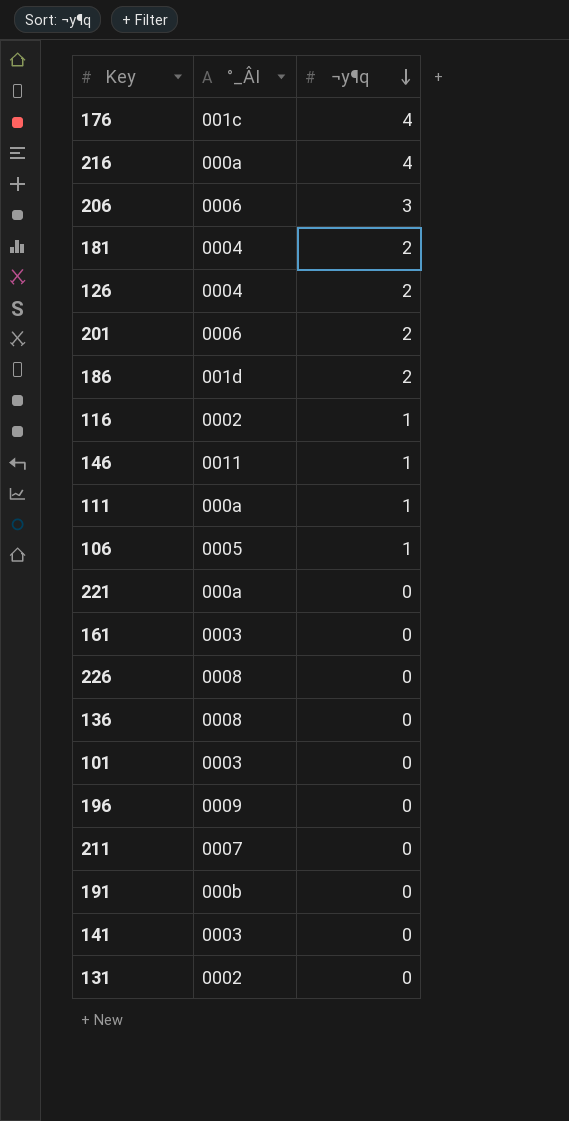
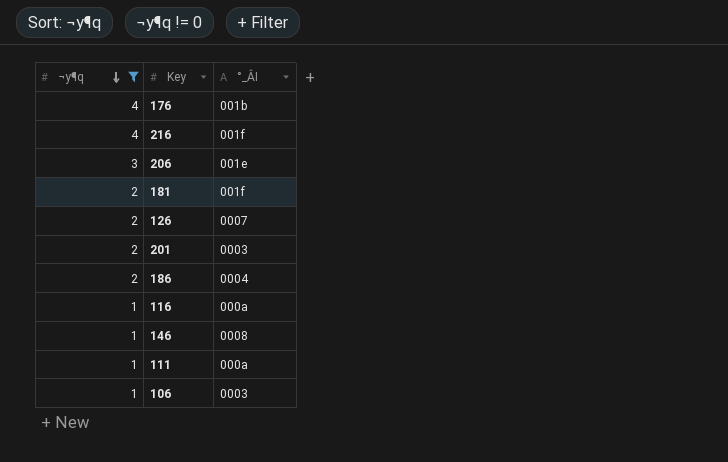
filter: none -> ¬y¶q != 0
column ¬y¶q | position: 3 -> 1
176 | °_ÂI: 001c -> 001b
216 | °_ÂI: 000a -> 001f
206 | °_ÂI: 0006 -> 001e
181 | °_ÂI: 0004 -> 001f
126 | °_ÂI: 0004 -> 0007
201 | °_ÂI: 0006 -> 0003
186 | °_ÂI: 001d -> 0004
116 | °_ÂI: 0002 -> 000a
146 | °_ÂI: 0011 -> 0008
106 | °_ÂI: 0005 -> 0003

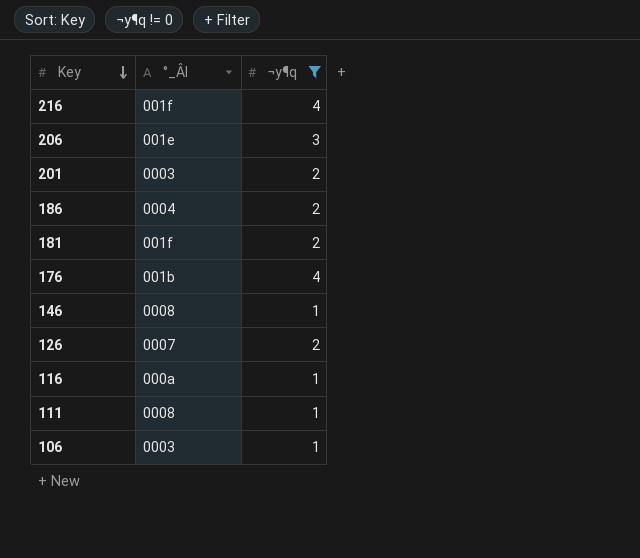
row order: ¬y¶q descending -> Key descending
column ¬y¶q | position: 1 -> 3
111 | °_ÂI: 000a -> 0008

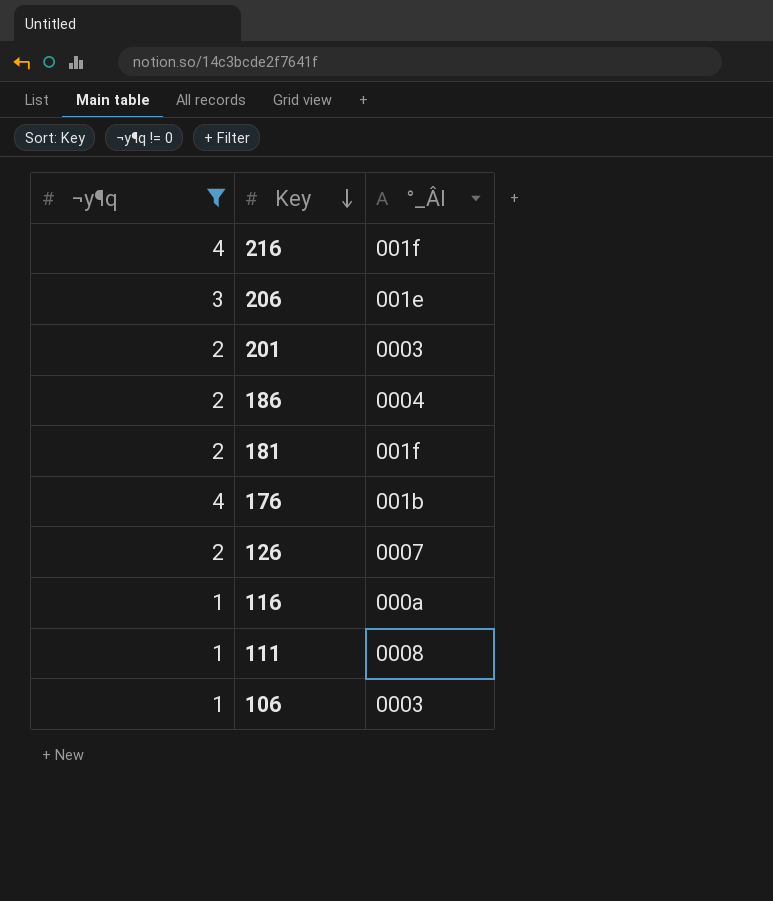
column ¬y¶q | position: 3 -> 1
row 146: 0008 | 1 -> none

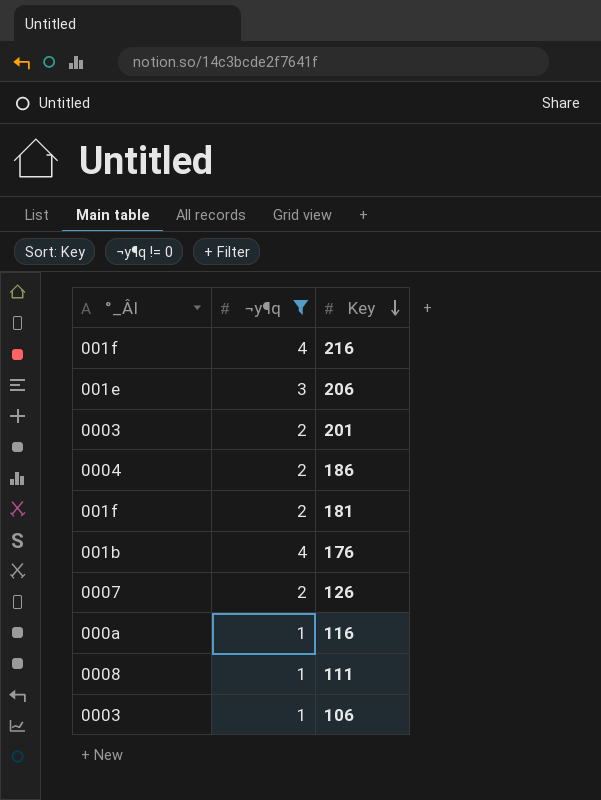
column °_ÂI | position: 3 -> 1

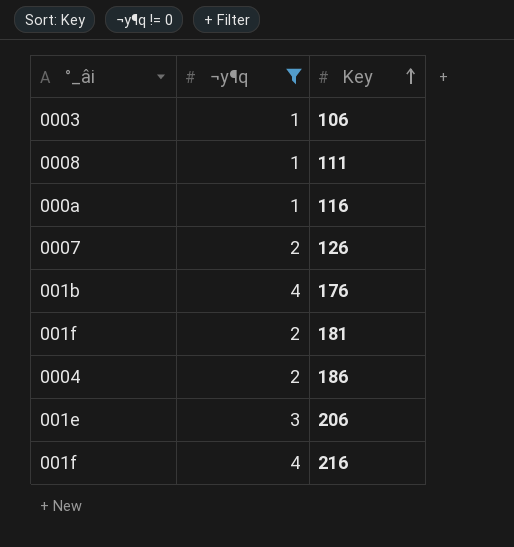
row order: Key descending -> Key ascending
column name: °_ÂI -> °_âi
row 201: 0003 | 2 -> none

